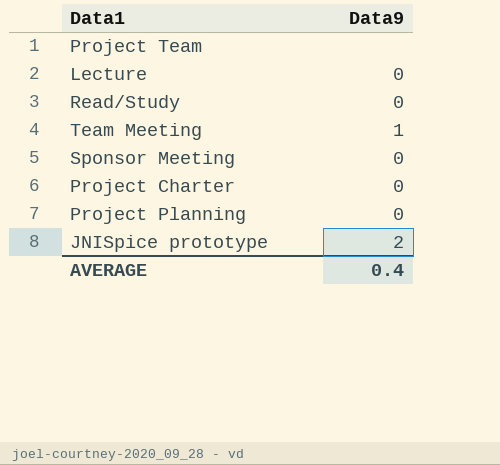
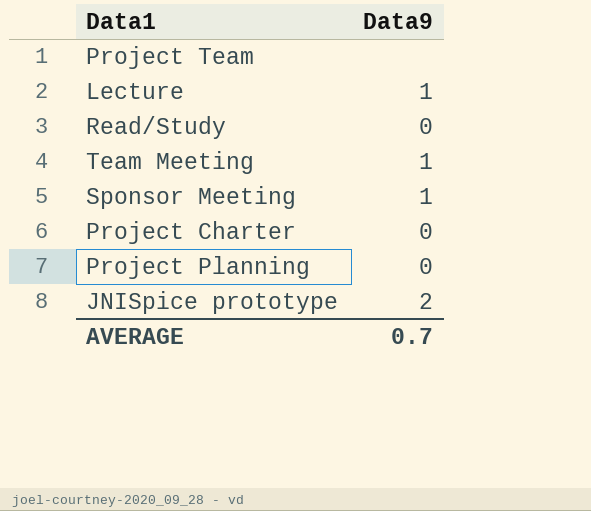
Lecture | Data9: 0 -> 1
Sponsor Meeting | Data9: 0 -> 1
AVERAGE | Data9: 0.4 -> 0.7

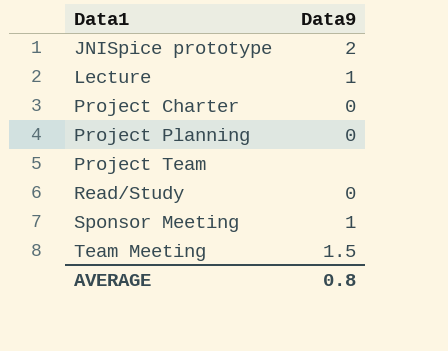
row order: none -> Data1 ascending
Team Meeting | Data9: 1 -> 1.5
AVERAGE | Data9: 0.7 -> 0.8

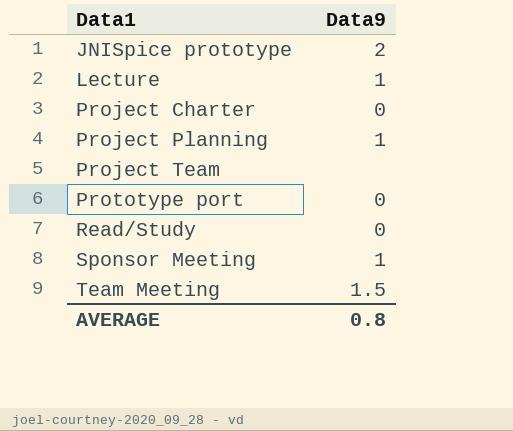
Project Planning | Data9: 0 -> 1
row Prototype port: none -> 0

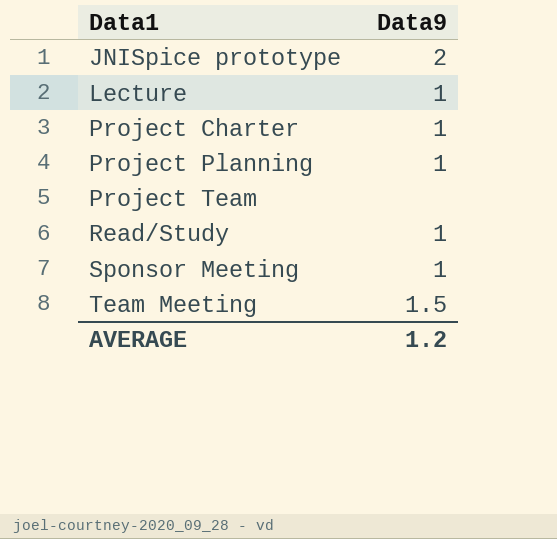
row Prototype port: 0 -> none
Project Charter | Data9: 0 -> 1
Read/Study | Data9: 0 -> 1
AVERAGE | Data9: 0.8 -> 1.2

